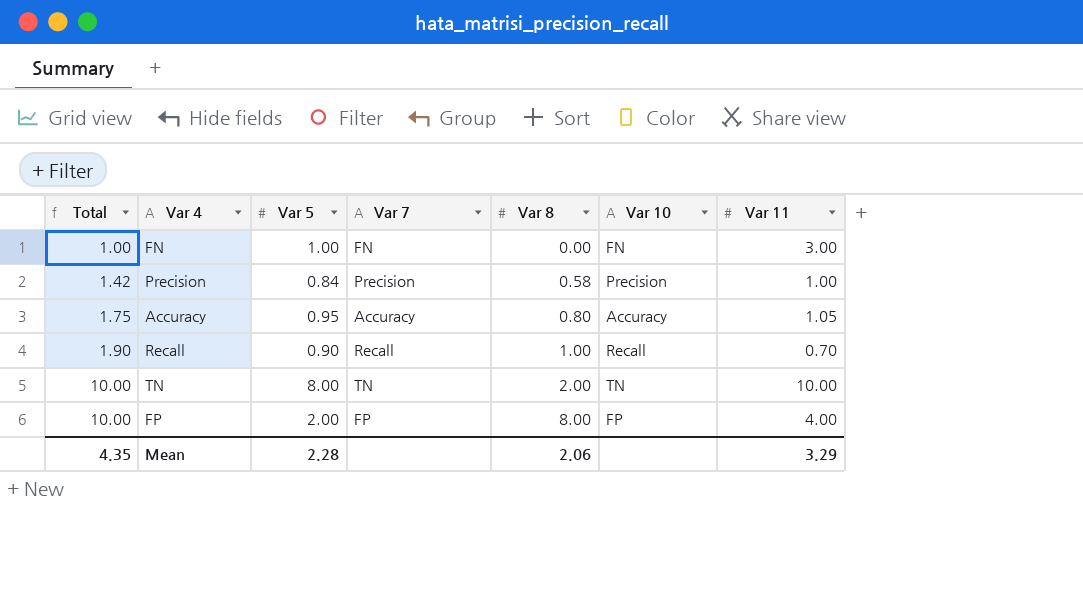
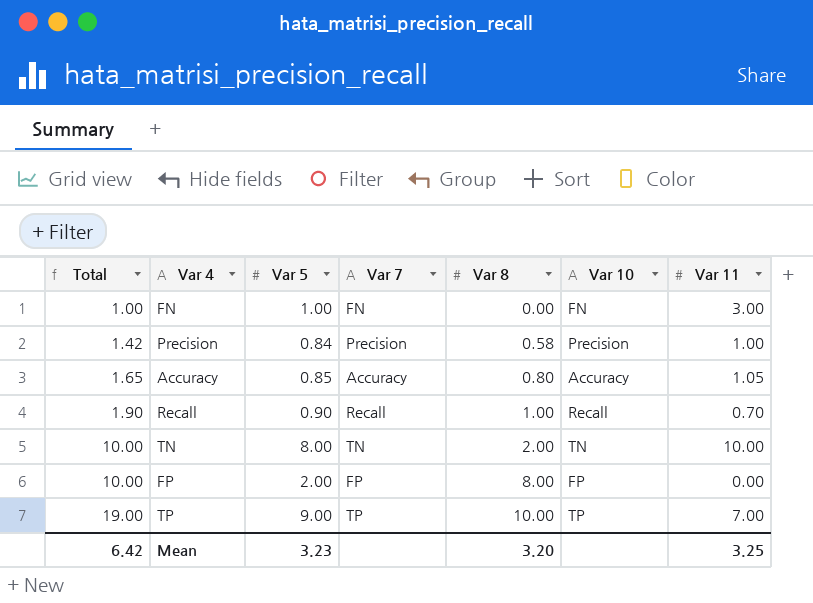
Accuracy | Total: 1.75 -> 1.65
Accuracy | Var 5: 0.95 -> 0.85
FP | Var 11: 4.00 -> 0.00
row TP: none -> 19.00 | 9.00 | TP | 10.00 | TP | 7.00
Mean | Total: 4.35 -> 6.42
Mean | Var 5: 2.28 -> 3.23
Mean | Var 8: 2.06 -> 3.20
Mean | Var 11: 3.29 -> 3.25

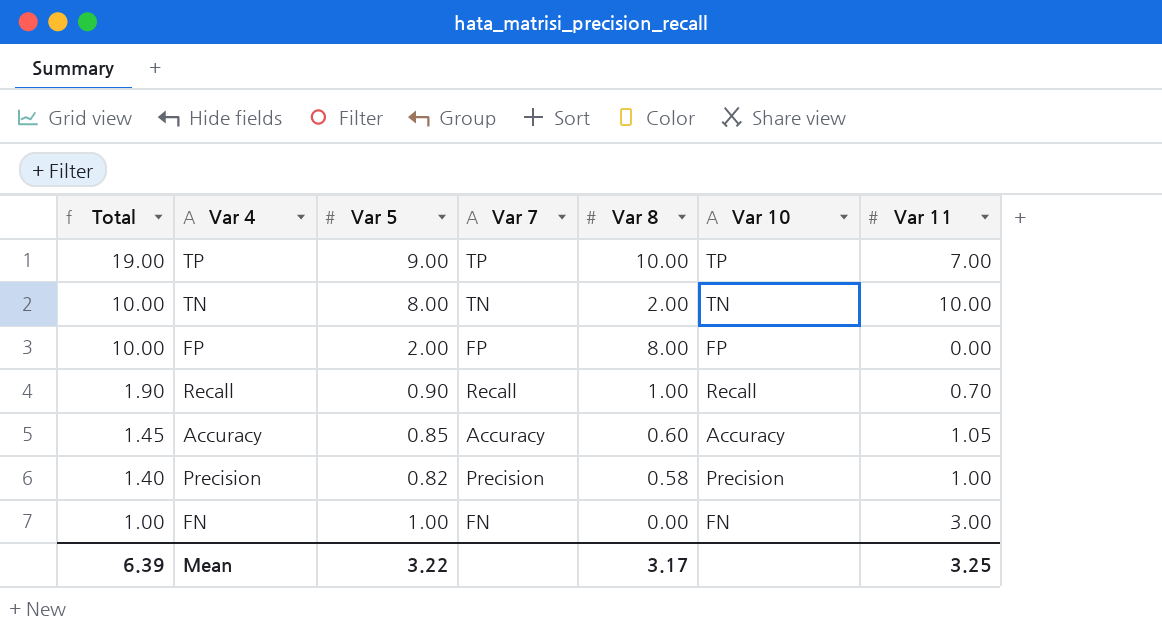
row order: Total ascending -> Total descending
Accuracy | Total: 1.65 -> 1.45
Accuracy | Var 8: 0.80 -> 0.60
Precision | Total: 1.42 -> 1.40
Precision | Var 5: 0.84 -> 0.82
Mean | Total: 6.42 -> 6.39
Mean | Var 5: 3.23 -> 3.22
Mean | Var 8: 3.20 -> 3.17

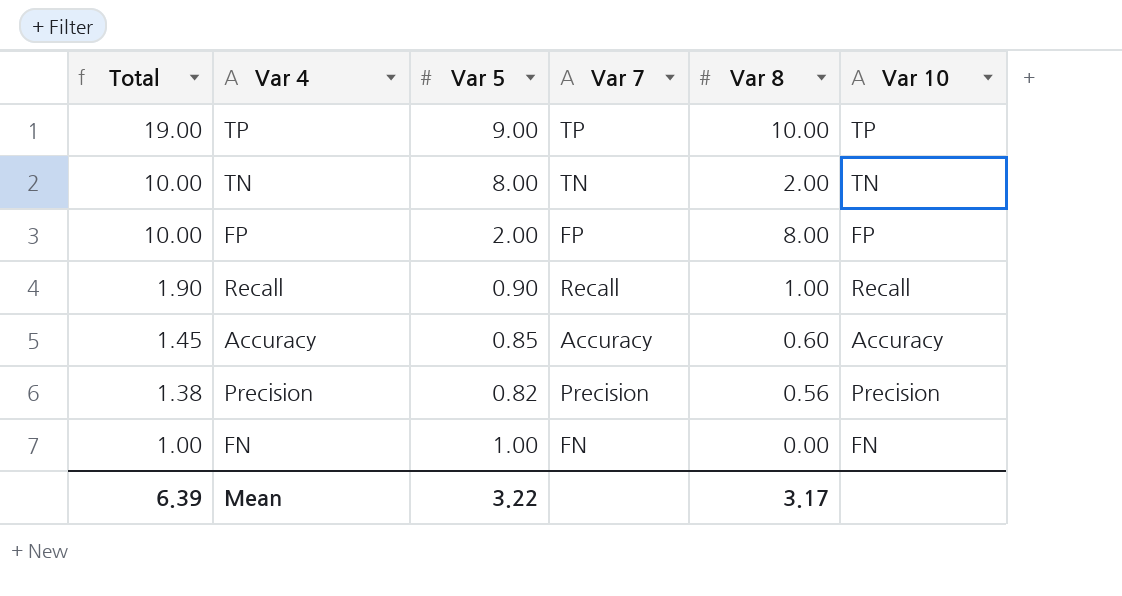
column Var 11 | position: 7 -> none
Precision | Total: 1.40 -> 1.38
Precision | Var 8: 0.58 -> 0.56

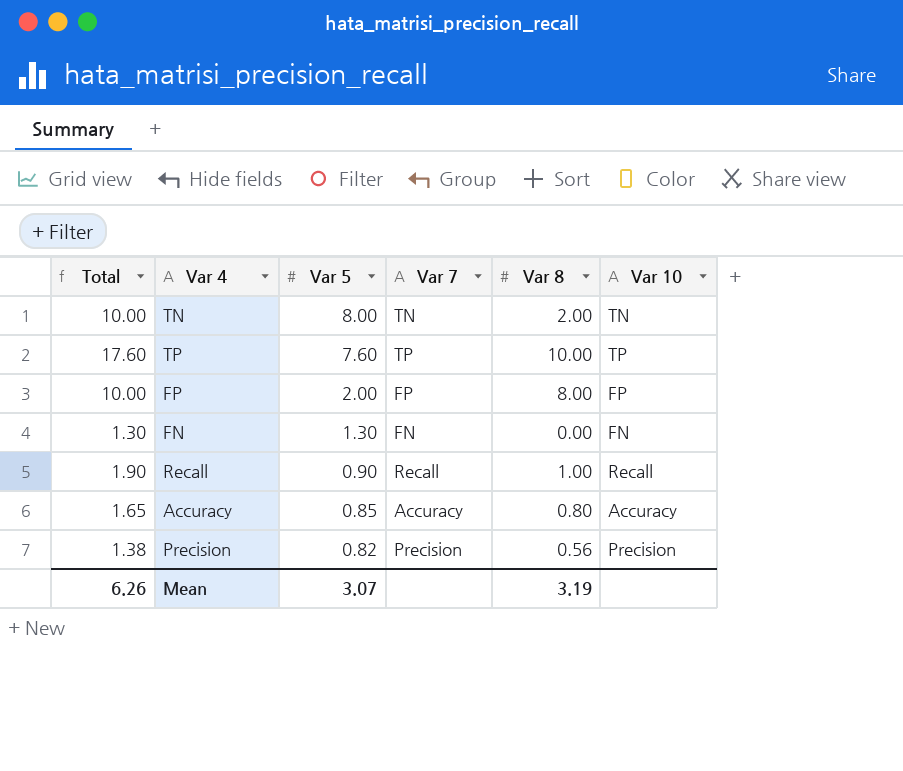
row order: Total descending -> Var 5 descending
TP | Total: 19.00 -> 17.60
TP | Var 5: 9.00 -> 7.60
FN | Total: 1.00 -> 1.30
FN | Var 5: 1.00 -> 1.30
Accuracy | Total: 1.45 -> 1.65
Accuracy | Var 8: 0.60 -> 0.80
Mean | Total: 6.39 -> 6.26
Mean | Var 5: 3.22 -> 3.07
Mean | Var 8: 3.17 -> 3.19

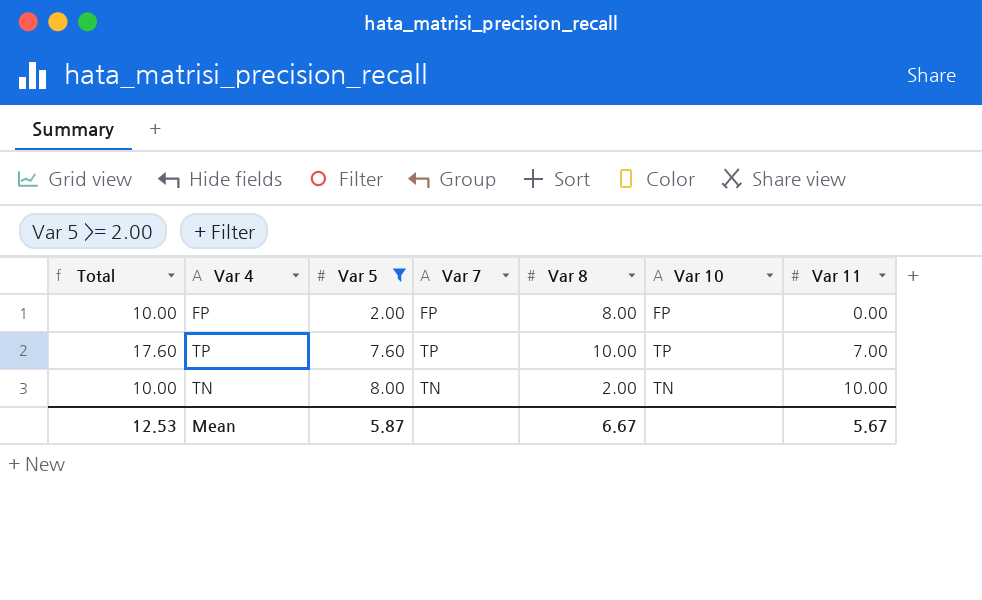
filter: none -> Var 5 >= 2.00
row order: Var 5 descending -> Var 5 ascending
column Var 11 | position: none -> 7
Mean | Total: 6.26 -> 12.53
Mean | Var 5: 3.07 -> 5.87
Mean | Var 8: 3.19 -> 6.67

